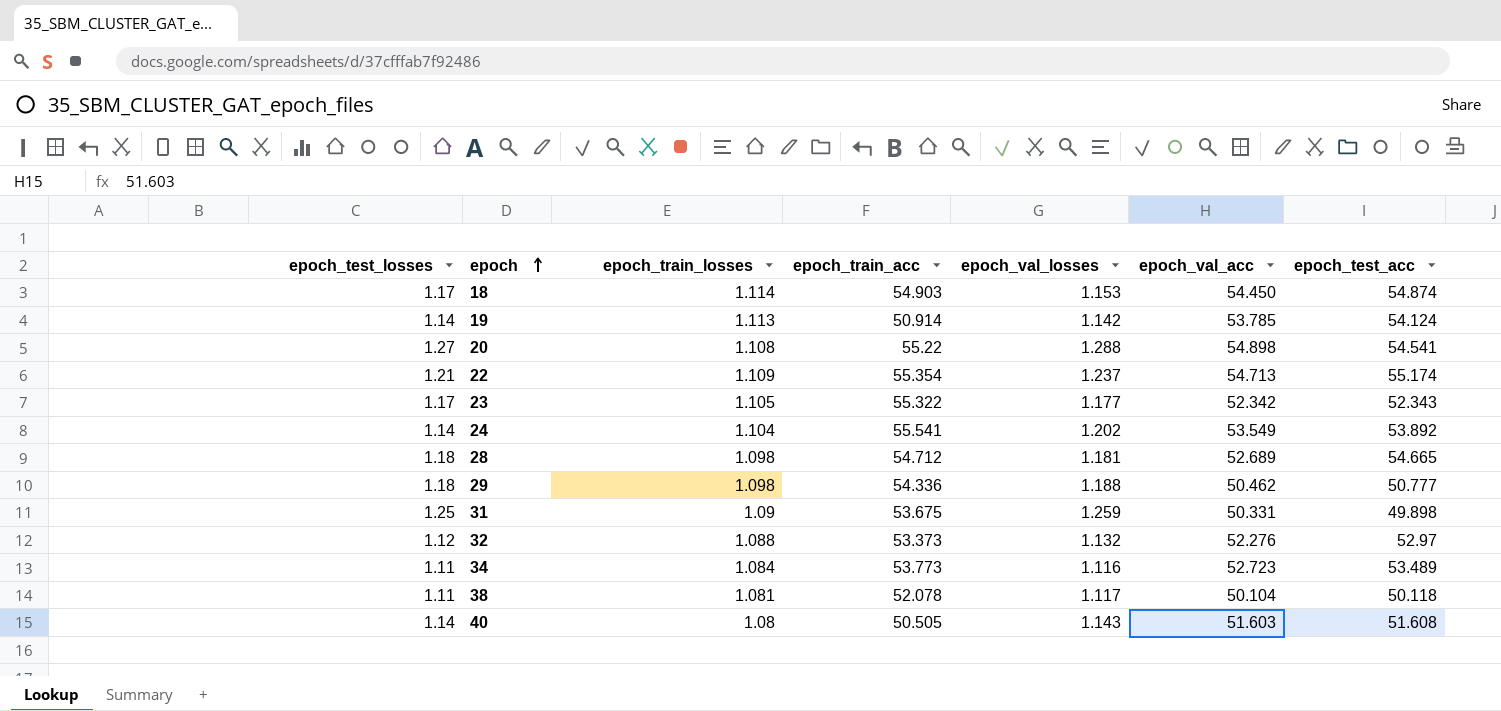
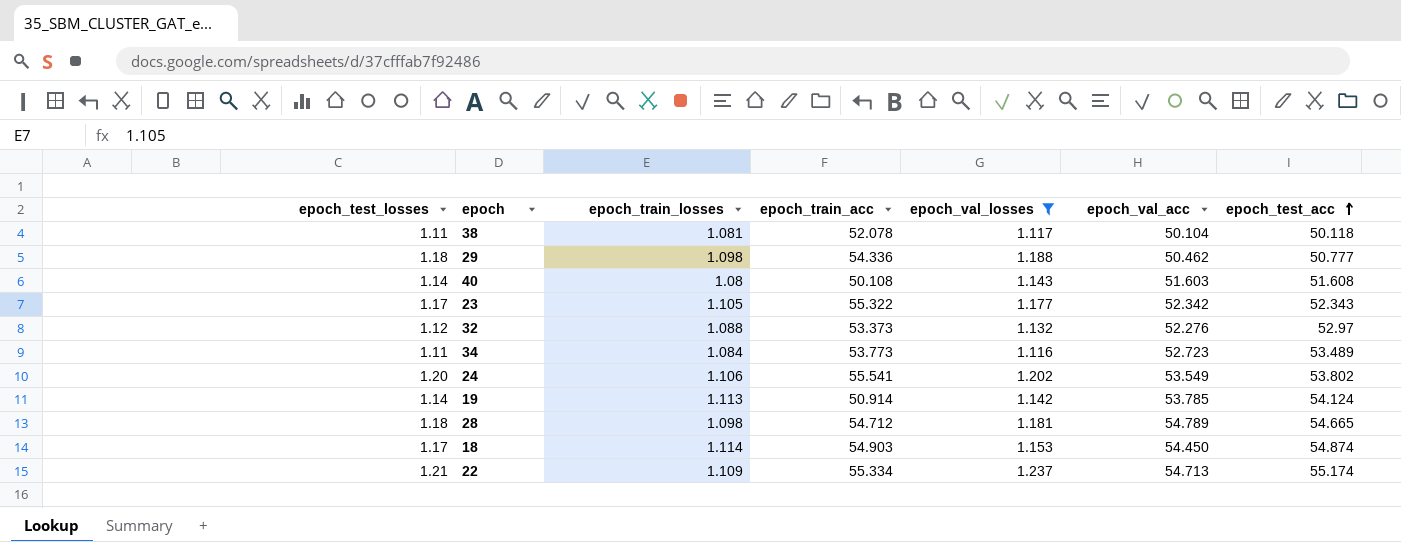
filter: none -> epoch_val_losses <= 1.237
row order: epoch ascending -> epoch_test_acc ascending
40 | epoch_train_acc: 50.505 -> 50.108
24 | epoch_test_losses: 1.14 -> 1.20
24 | epoch_train_losses: 1.104 -> 1.106
24 | epoch_test_acc: 53.892 -> 53.802
28 | epoch_val_acc: 52.689 -> 54.789
22 | epoch_train_acc: 55.354 -> 55.334

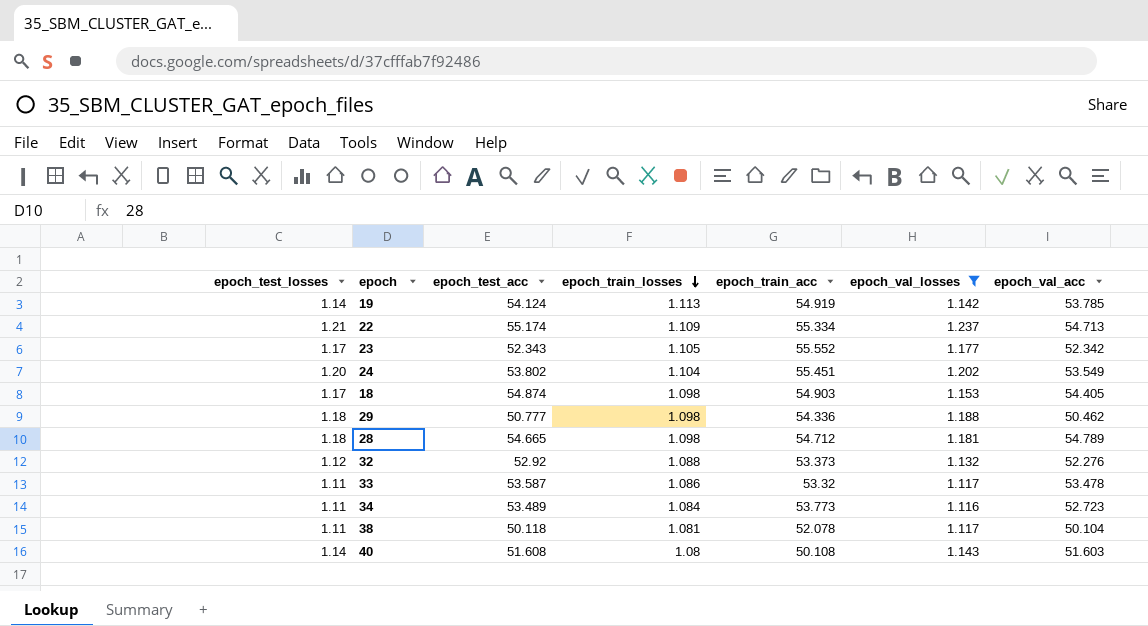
row order: epoch_test_acc ascending -> epoch_train_losses descending
column epoch_test_acc | position: 7 -> 3
19 | epoch_train_acc: 50.914 -> 54.919
23 | epoch_train_acc: 55.322 -> 55.552
24 | epoch_train_losses: 1.106 -> 1.104
24 | epoch_train_acc: 55.541 -> 55.451
18 | epoch_train_losses: 1.114 -> 1.098
18 | epoch_val_acc: 54.450 -> 54.405
32 | epoch_test_acc: 52.97 -> 52.92
row 33: none -> 1.11 | 53.587 | 1.086 | 53.32 | 1.117 | 53.478

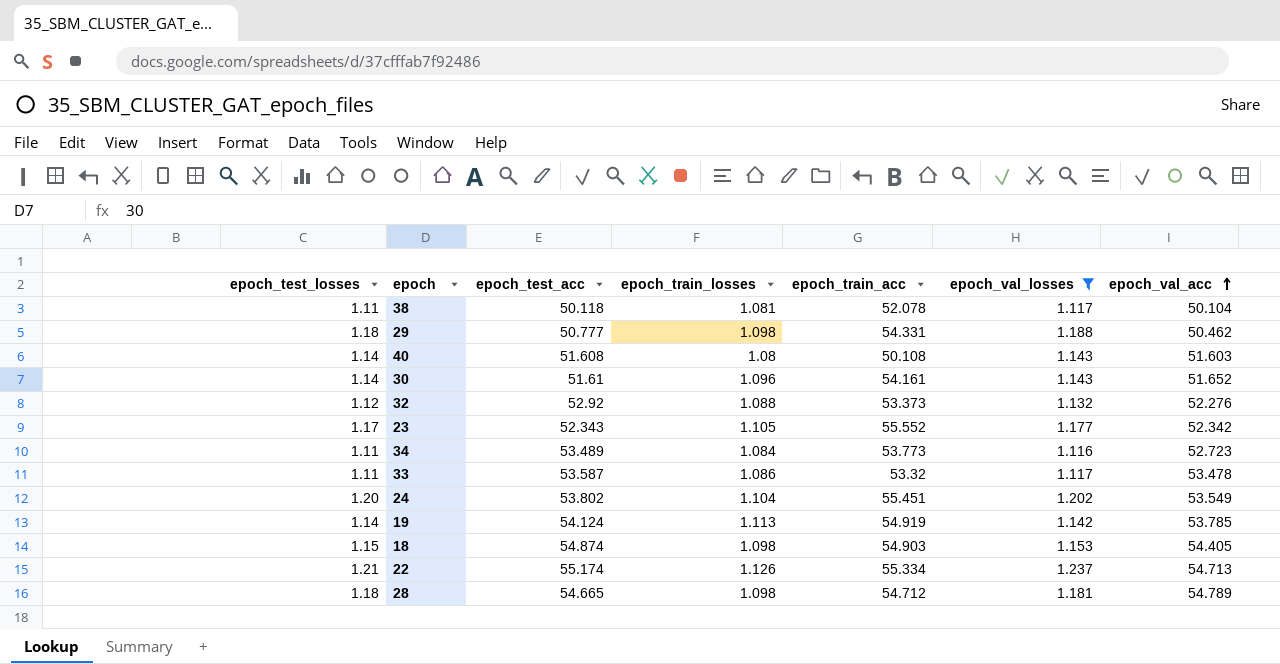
row order: epoch_train_losses descending -> epoch_val_acc ascending
29 | epoch_train_acc: 54.336 -> 54.331
row 30: none -> 1.14 | 51.61 | 1.096 | 54.161 | 1.143 | 51.652
18 | epoch_test_losses: 1.17 -> 1.15
22 | epoch_train_losses: 1.109 -> 1.126

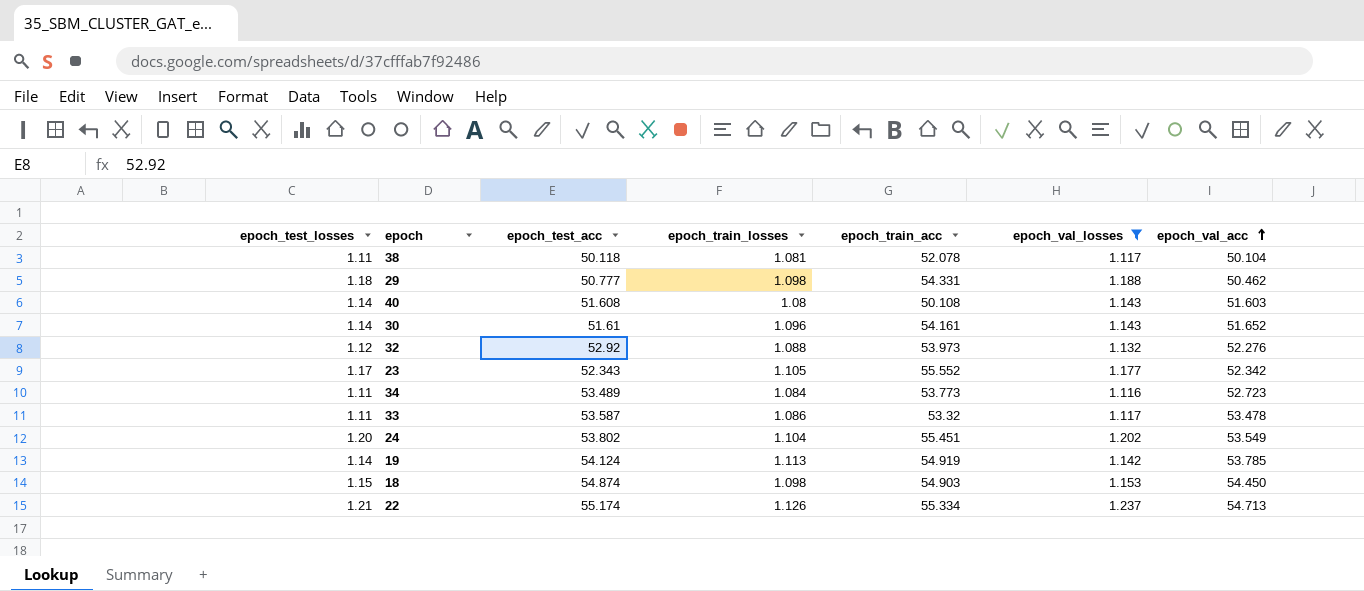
row 28: 1.18 | 54.665 | 1.098 | 54.712 | 1.181 | 54.789 -> none
32 | epoch_train_acc: 53.373 -> 53.973
18 | epoch_val_acc: 54.405 -> 54.450

